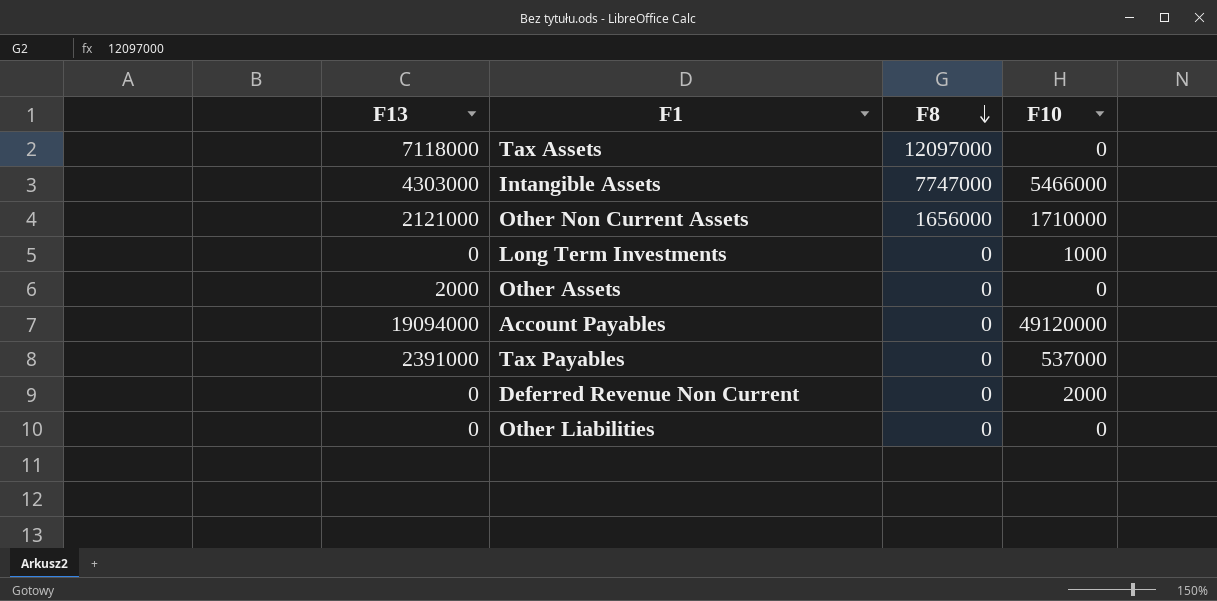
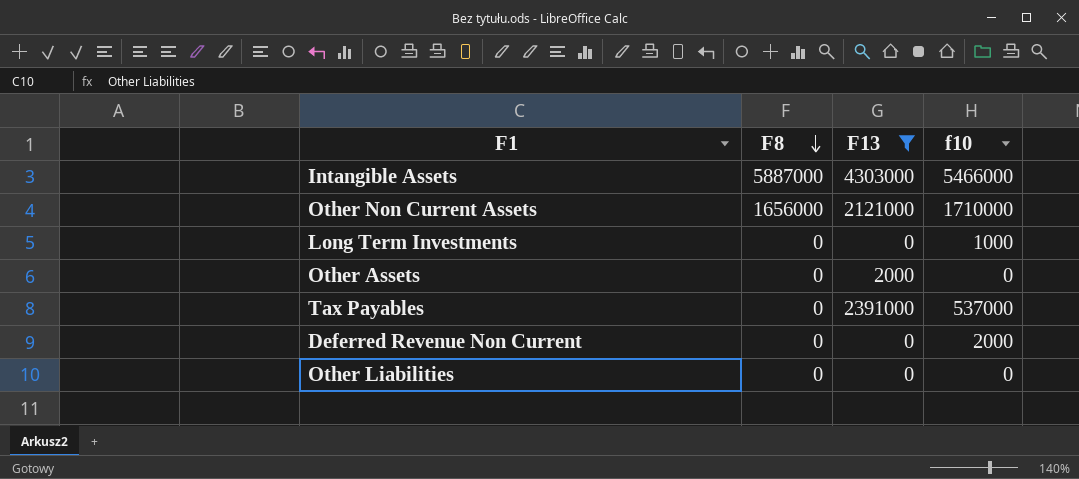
filter: none -> F13 <= 4303000
column F13 | position: 1 -> 3
column name: F10 -> f10
Intangible Assets | F8: 7747000 -> 5887000

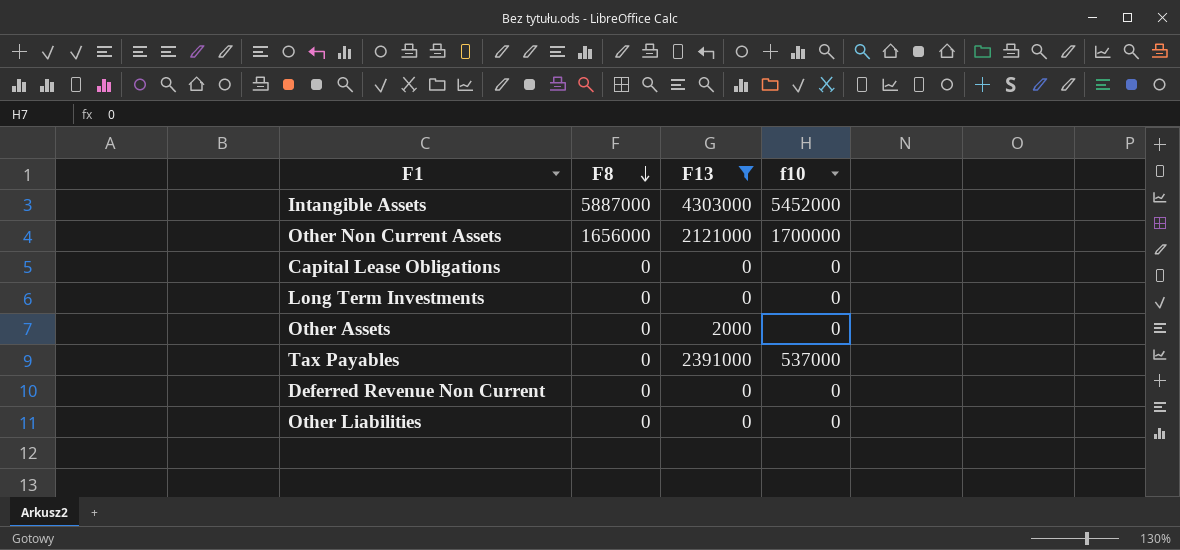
Intangible Assets | f10: 5466000 -> 5452000
Other Non Current Assets | f10: 1710000 -> 1700000
row Capital Lease Obligations: none -> 0 | 0 | 0
Long Term Investments | f10: 1000 -> 0
Deferred Revenue Non Current | f10: 2000 -> 0

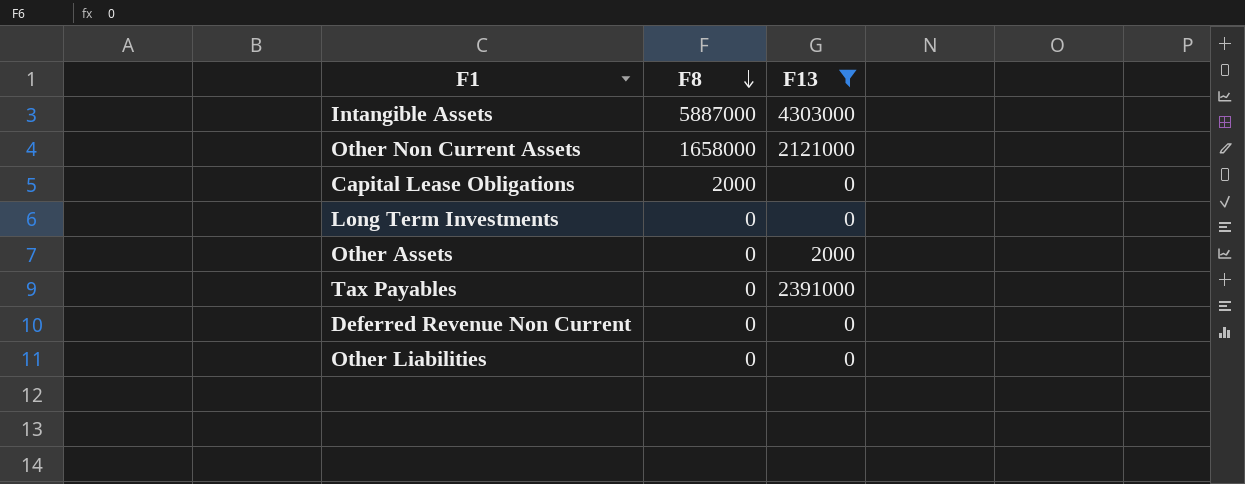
column f10 | position: 4 -> none
Other Non Current Assets | F8: 1656000 -> 1658000
Capital Lease Obligations | F8: 0 -> 2000

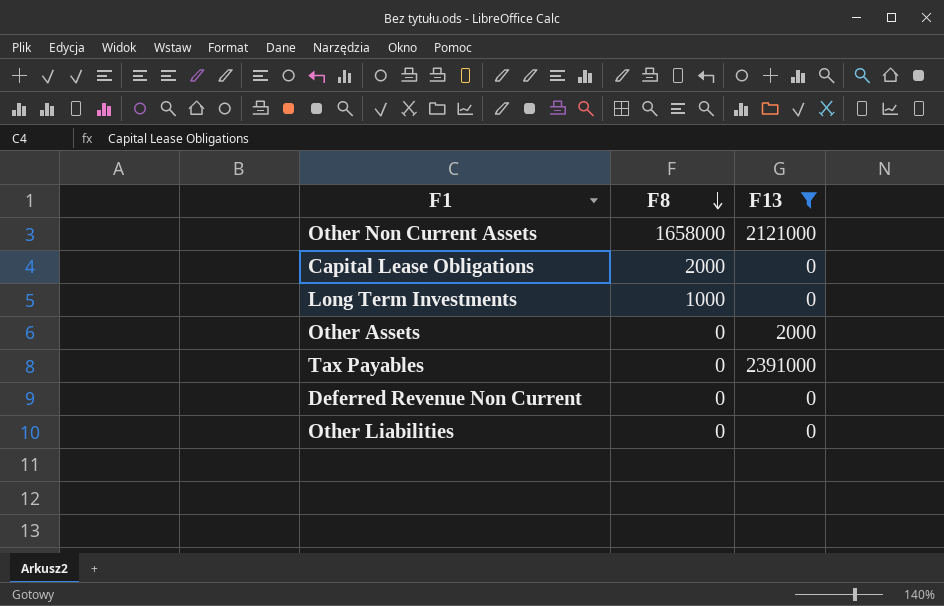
row Intangible Assets: 5887000 | 4303000 -> none
Long Term Investments | F8: 0 -> 1000

